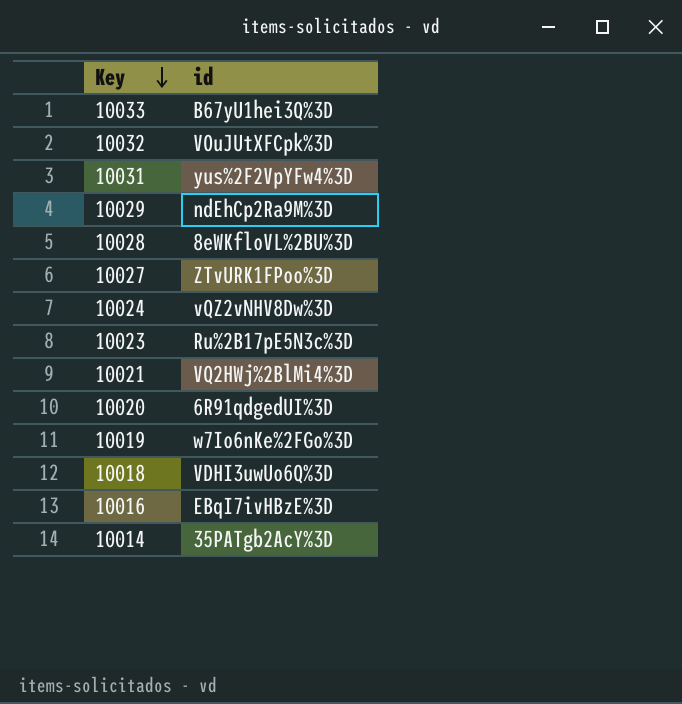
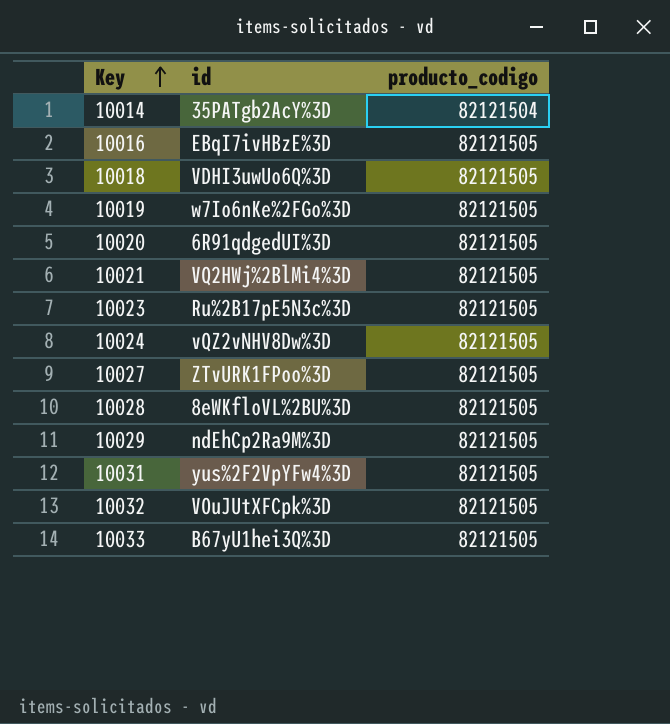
row order: Key descending -> Key ascending
column producto_codigo | position: none -> 3

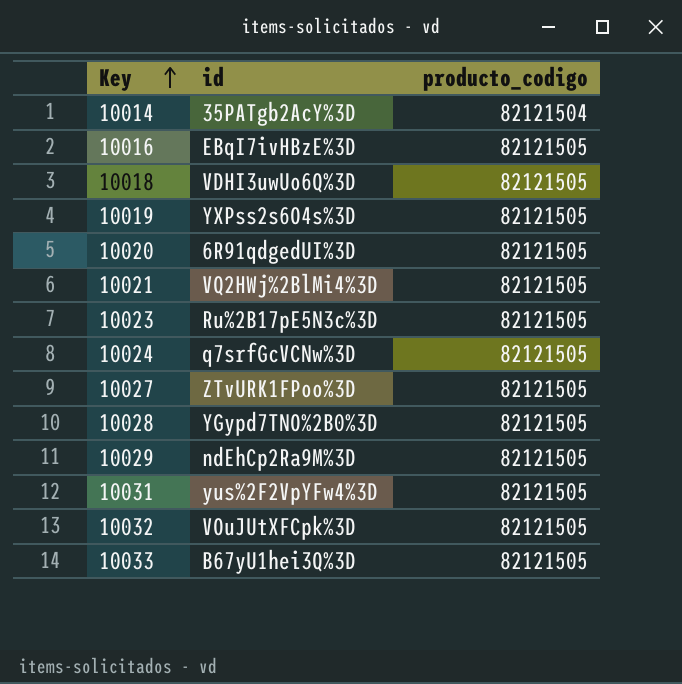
10019 | id: w7Io6nKe%2FGo%3D -> YXPss2s6O4s%3D
10024 | id: vQZ2vNHV8Dw%3D -> q7srfGcVCNw%3D
10028 | id: 8eWKfloVL%2BU%3D -> YGypd7TNO%2B0%3D

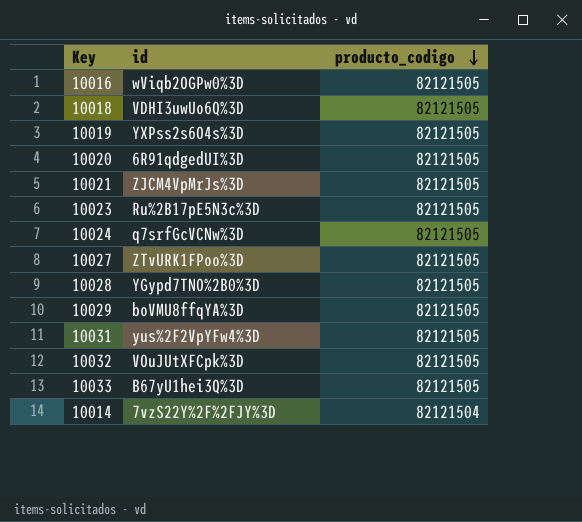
row order: Key ascending -> producto_codigo descending
10016 | id: EBqI7ivHBzE%3D -> wViqb2OGPw0%3D
10021 | id: VQ2HWj%2BlMi4%3D -> ZJCM4VpMrJs%3D
10029 | id: ndEhCp2Ra9M%3D -> boVMU8ffqYA%3D
10014 | id: 35PATgb2AcY%3D -> 7vzS22Y%2F%2FJY%3D

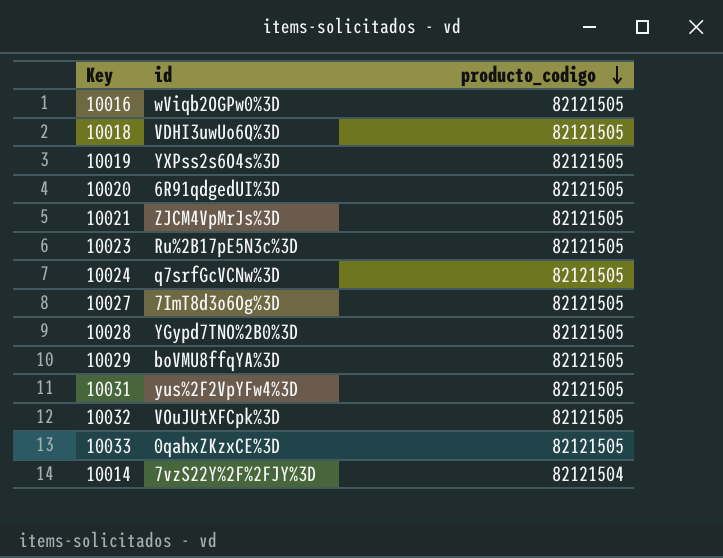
10027 | id: ZTvURK1FPoo%3D -> 7ImT8d3o6Og%3D
10033 | id: B67yU1hei3Q%3D -> 0qahxZKzxCE%3D

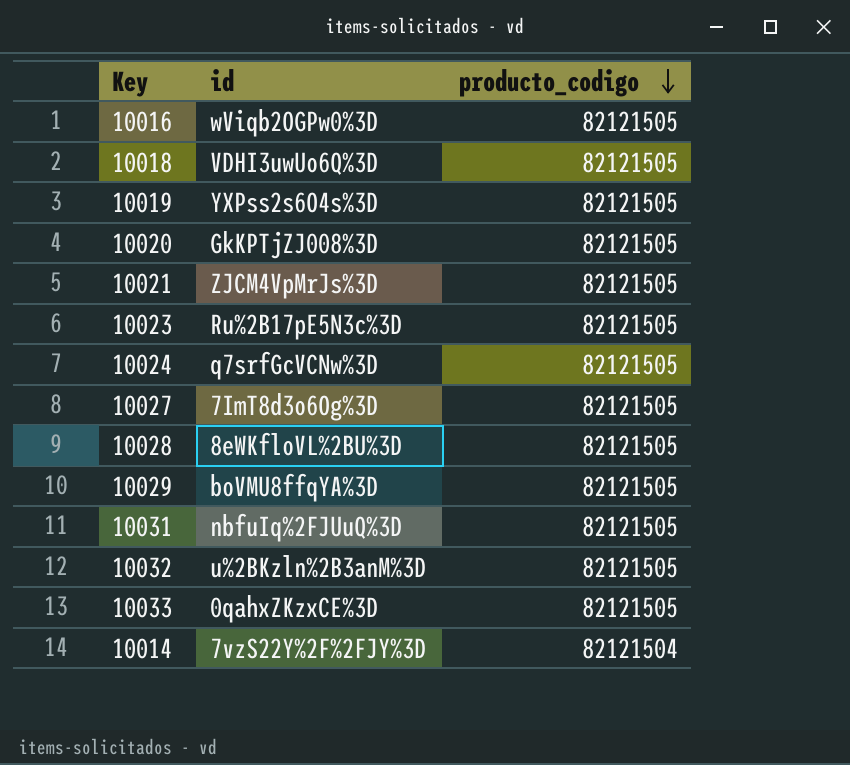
10020 | id: 6R91qdgedUI%3D -> GkKPTjZJ008%3D
10028 | id: YGypd7TNO%2B0%3D -> 8eWKfloVL%2BU%3D
10031 | id: yus%2F2VpYFw4%3D -> nbfuIq%2FJUuQ%3D
10032 | id: VOuJUtXFCpk%3D -> u%2BKzln%2B3anM%3D

